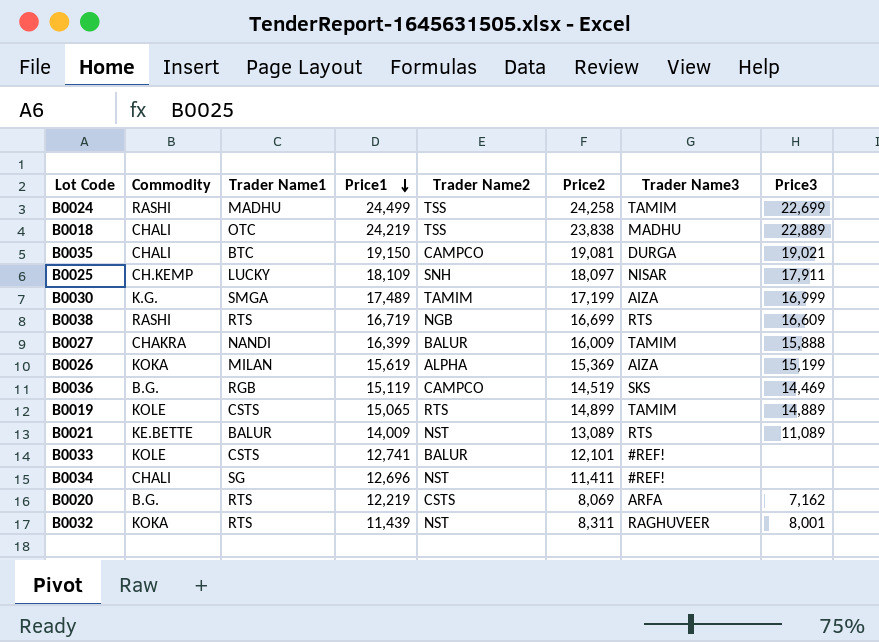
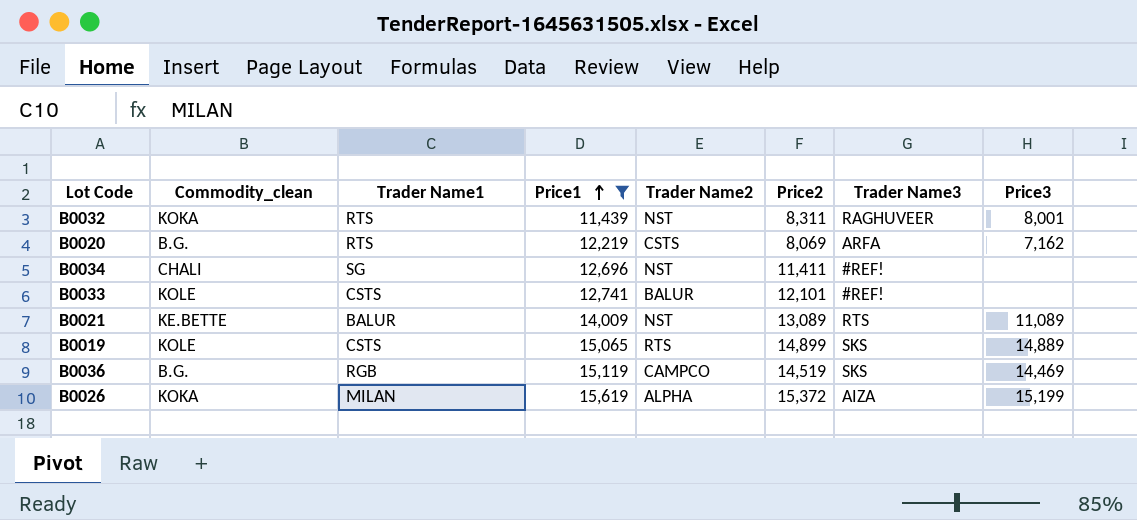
filter: none -> Price1 <= 15,619
row order: Price1 descending -> Price1 ascending
column name: Commodity -> Commodity_clean
B0019 | Trader Name3: TAMIM -> SKS
B0026 | Price2: 15,369 -> 15,372

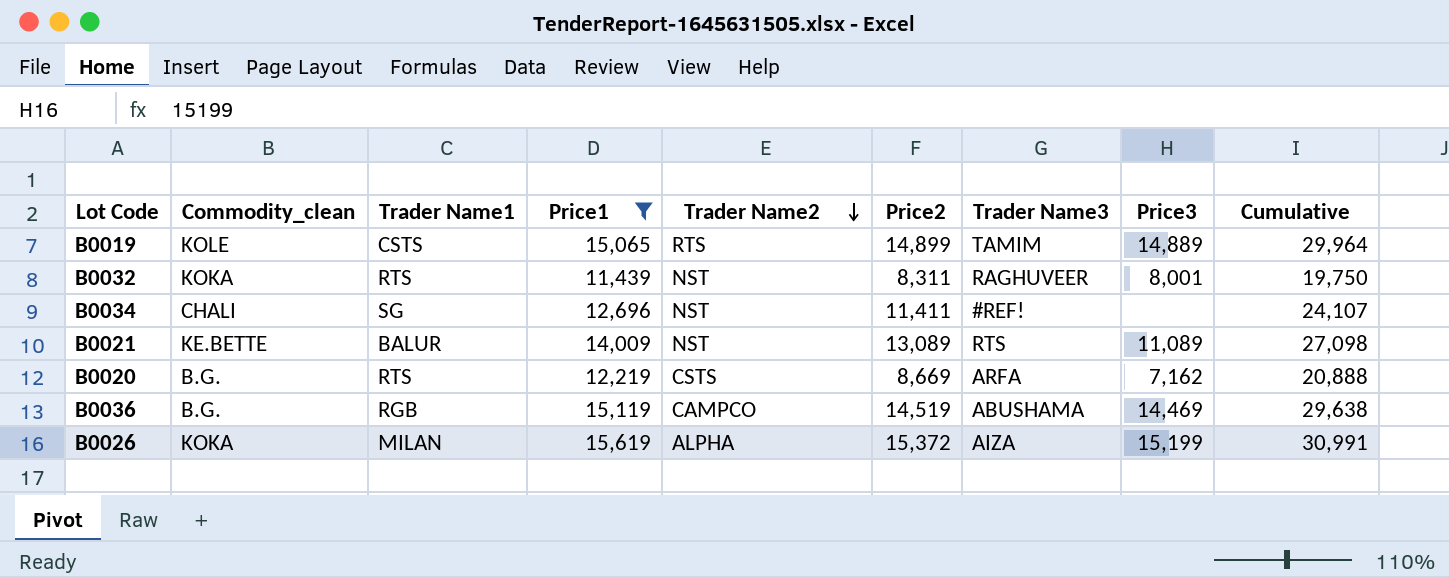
row order: Price1 ascending -> Trader Name2 descending
column Cumulative | formula: none -> [Price1] + [Price2]
row B0033: KOLE | CSTS | 12,741 | BALUR | 12,101 | #REF! | none -> none
B0019 | Trader Name3: SKS -> TAMIM
B0020 | Price2: 8,069 -> 8,669
B0036 | Trader Name3: SKS -> ABUSHAMA

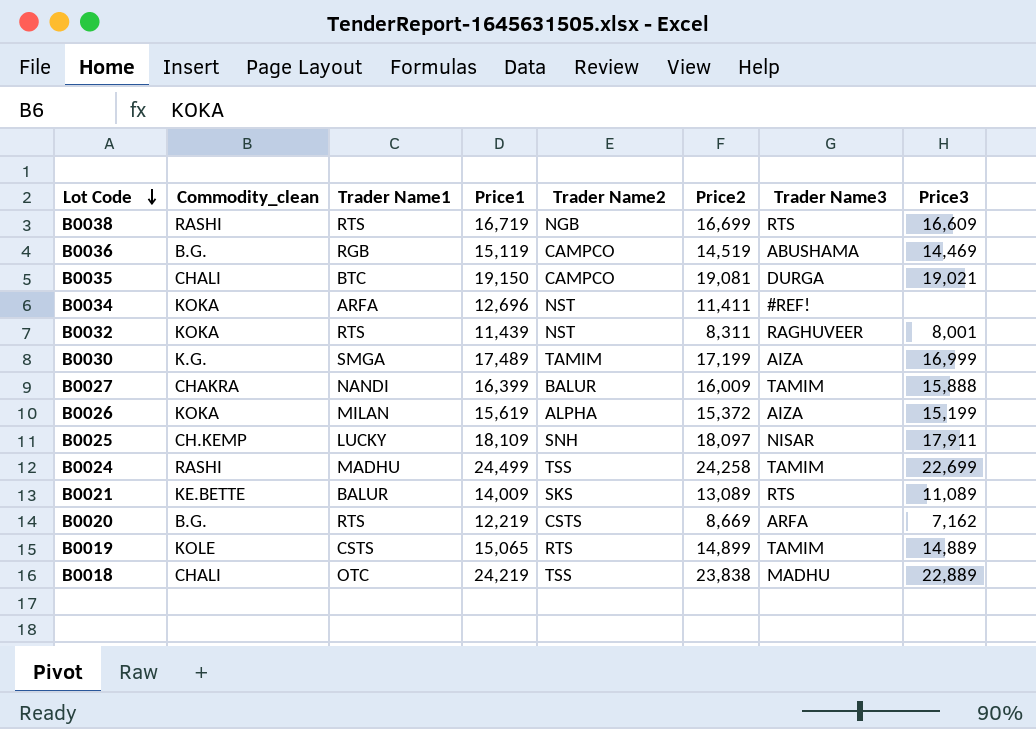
filter: Price1 <= 15,619 -> none
row order: Trader Name2 descending -> Lot Code descending
column Cumulative | formula: [Price1] + [Price2] -> none
B0034 | Commodity_clean: CHALI -> KOKA
B0034 | Trader Name1: SG -> ARFA
B0021 | Trader Name2: NST -> SKS

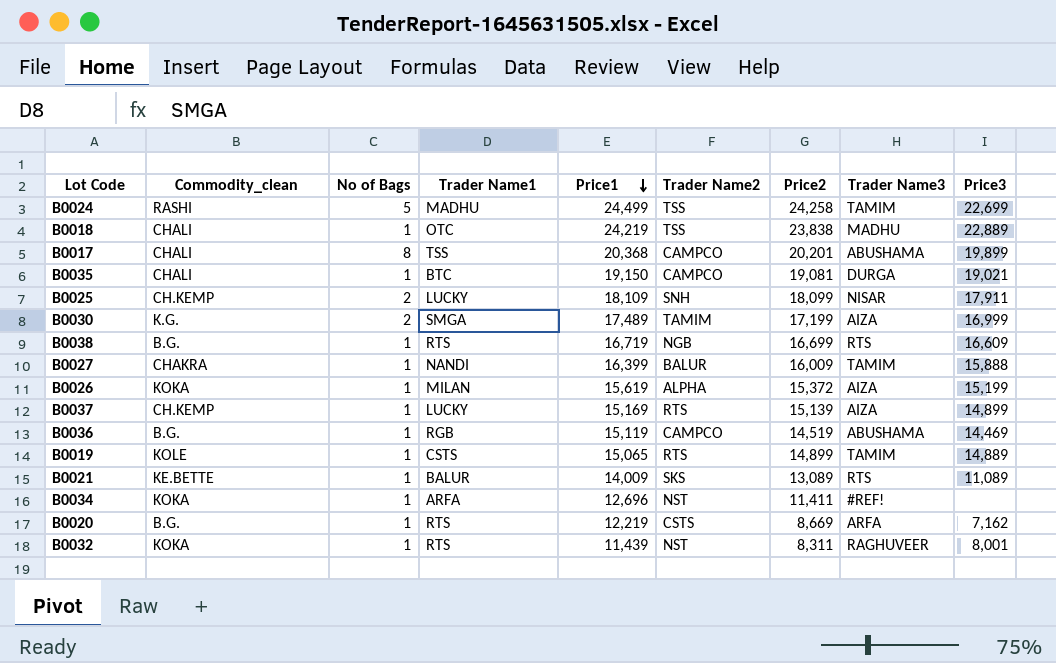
row order: Lot Code descending -> Price1 descending
column No of Bags | position: none -> 3
row B0017: none -> CHALI | 8 | TSS | 20,368 | CAMPCO | 20,201 | ABUSHAMA | 19,899
B0025 | Price2: 18,097 -> 18,099
B0038 | Commodity_clean: RASHI -> B.G.
row B0037: none -> CH.KEMP | 1 | LUCKY | 15,169 | RTS | 15,139 | AIZA | 14,899

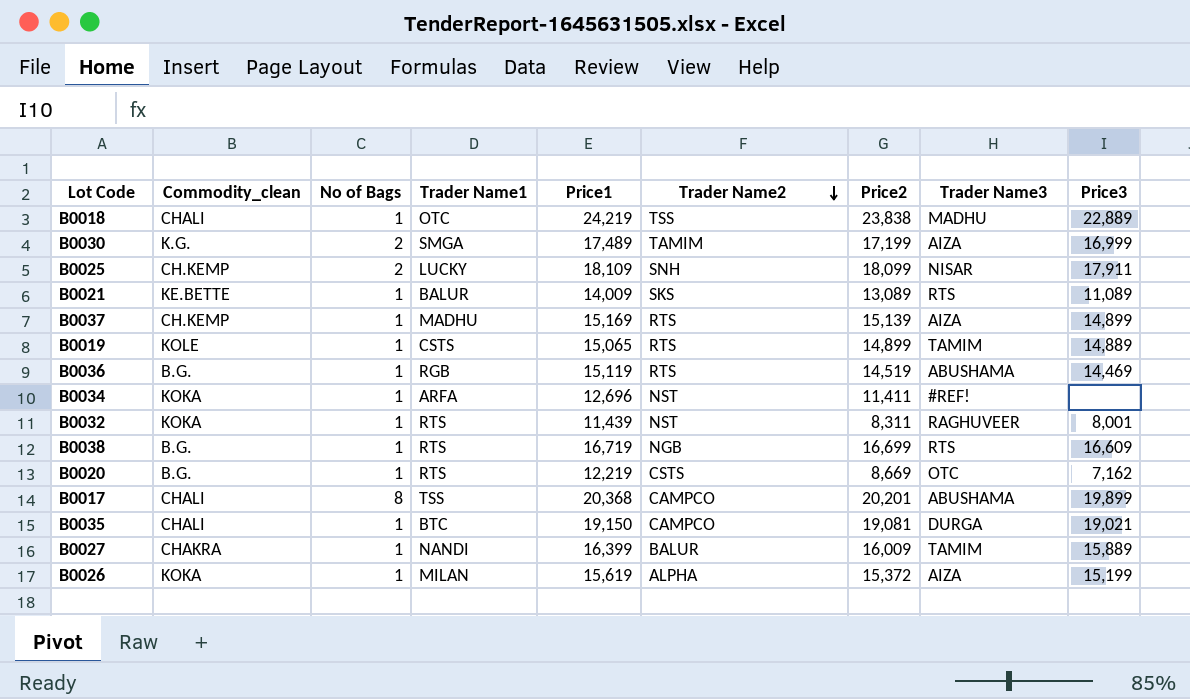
row order: Price1 descending -> Trader Name2 descending
row B0024: RASHI | 5 | MADHU | 24,499 | TSS | 24,258 | TAMIM | 22,699 -> none
B0037 | Trader Name1: LUCKY -> MADHU
B0036 | Trader Name2: CAMPCO -> RTS
B0020 | Trader Name3: ARFA -> OTC
B0027 | Price3: 15,888 -> 15,889

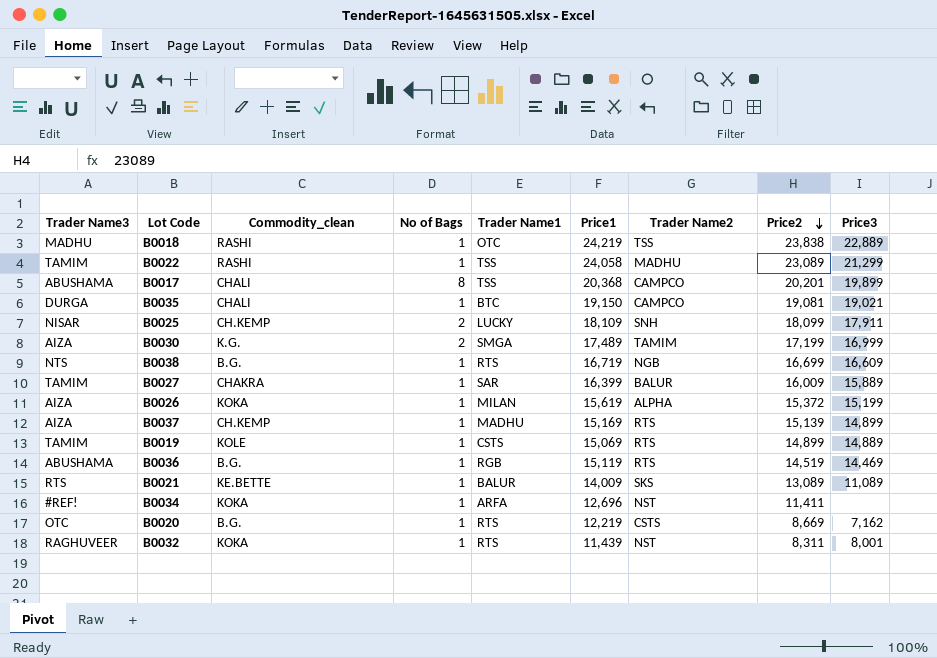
row order: Trader Name2 descending -> Price2 descending
column Trader Name3 | position: 8 -> 1
B0018 | Commodity_clean: CHALI -> RASHI
row B0022: none -> TAMIM | RASHI | 1 | TSS | 24,058 | MADHU | 23,089 | 21,299
B0038 | Trader Name3: RTS -> NTS
B0027 | Trader Name1: NANDI -> SAR
B0019 | Price1: 15,065 -> 15,069

